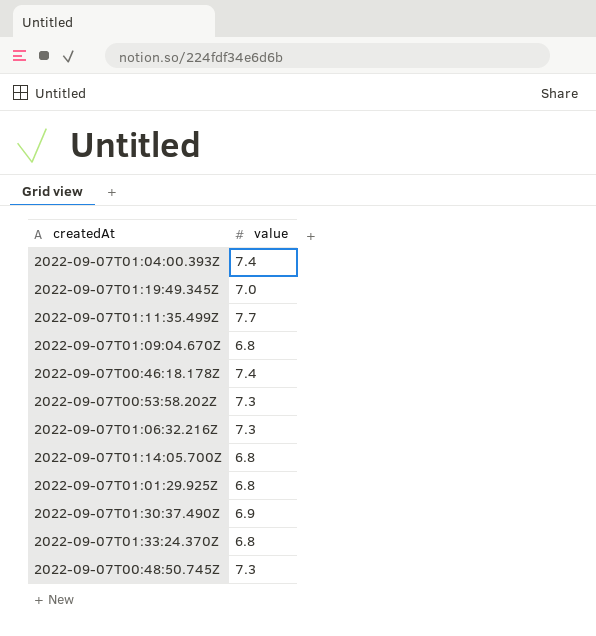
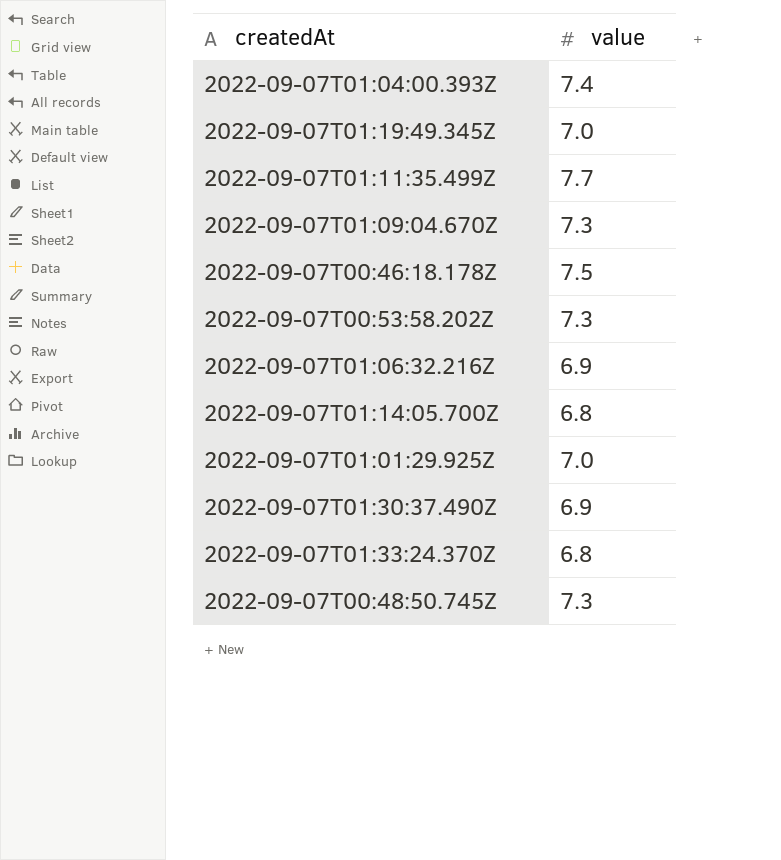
2022-09-07T01:09:04.670Z | value: 6.8 -> 7.3
2022-09-07T00:46:18.178Z | value: 7.4 -> 7.5
2022-09-07T01:06:32.216Z | value: 7.3 -> 6.9
2022-09-07T01:01:29.925Z | value: 6.8 -> 7.0

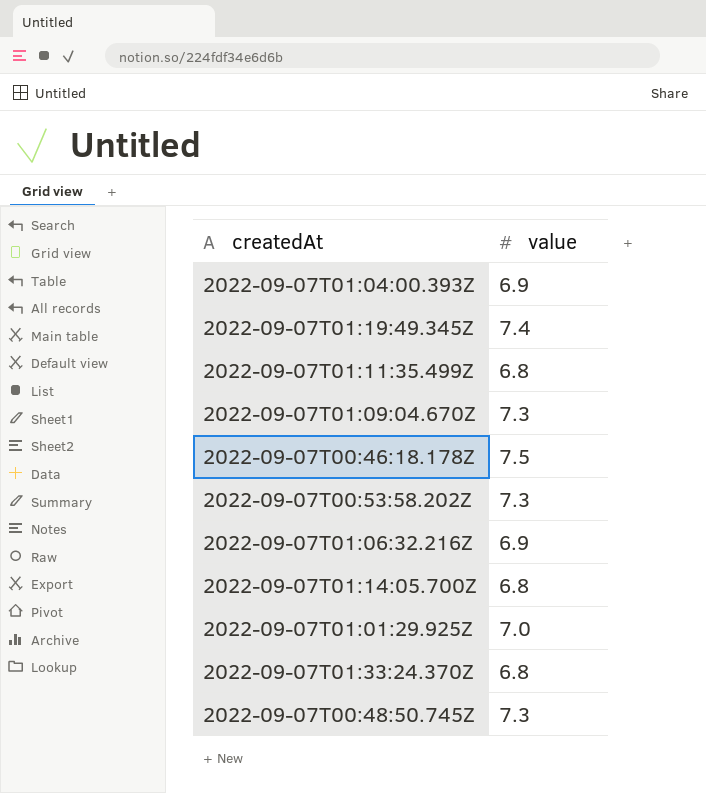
row 2022-09-07T01:30:37.490Z: 6.9 -> none
2022-09-07T01:04:00.393Z | value: 7.4 -> 6.9
2022-09-07T01:19:49.345Z | value: 7.0 -> 7.4
2022-09-07T01:11:35.499Z | value: 7.7 -> 6.8

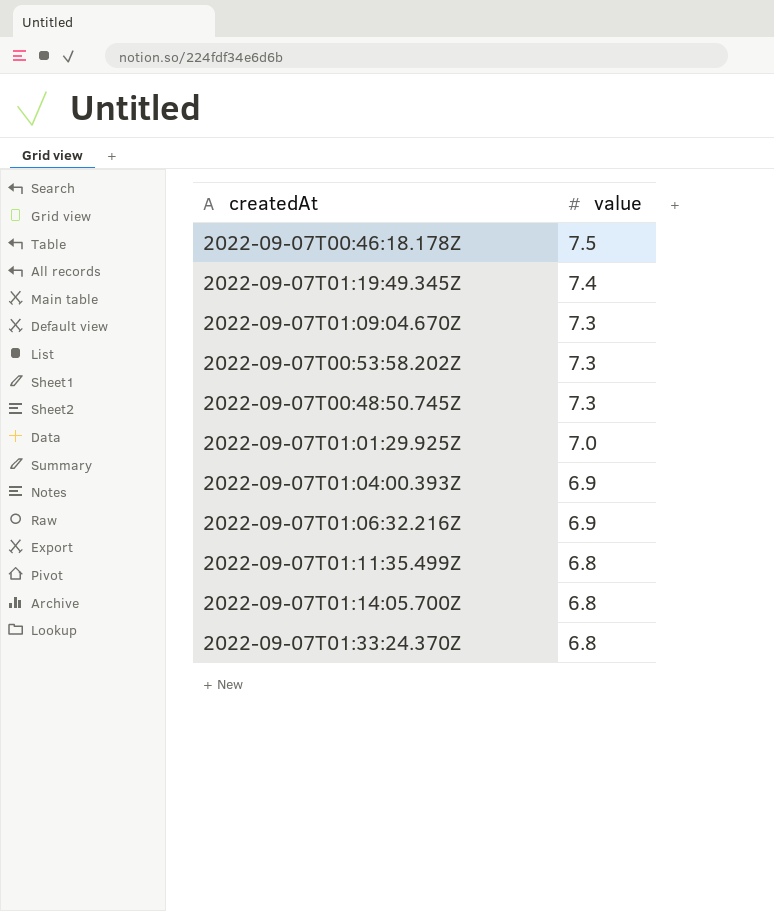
row order: none -> value descending

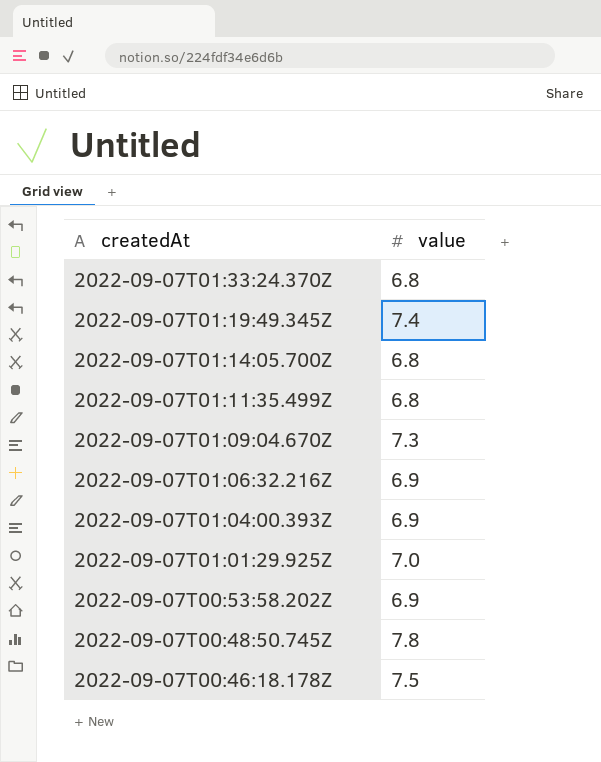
row order: value descending -> createdAt descending
2022-09-07T00:53:58.202Z | value: 7.3 -> 6.9
2022-09-07T00:48:50.745Z | value: 7.3 -> 7.8

